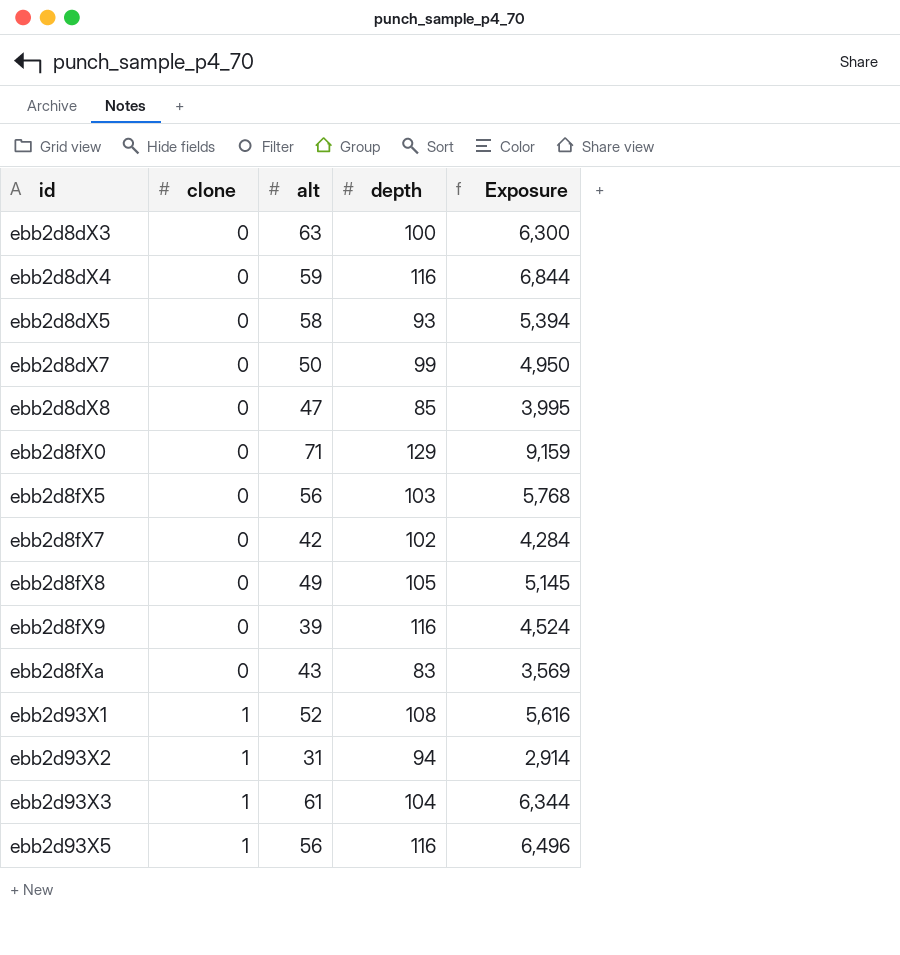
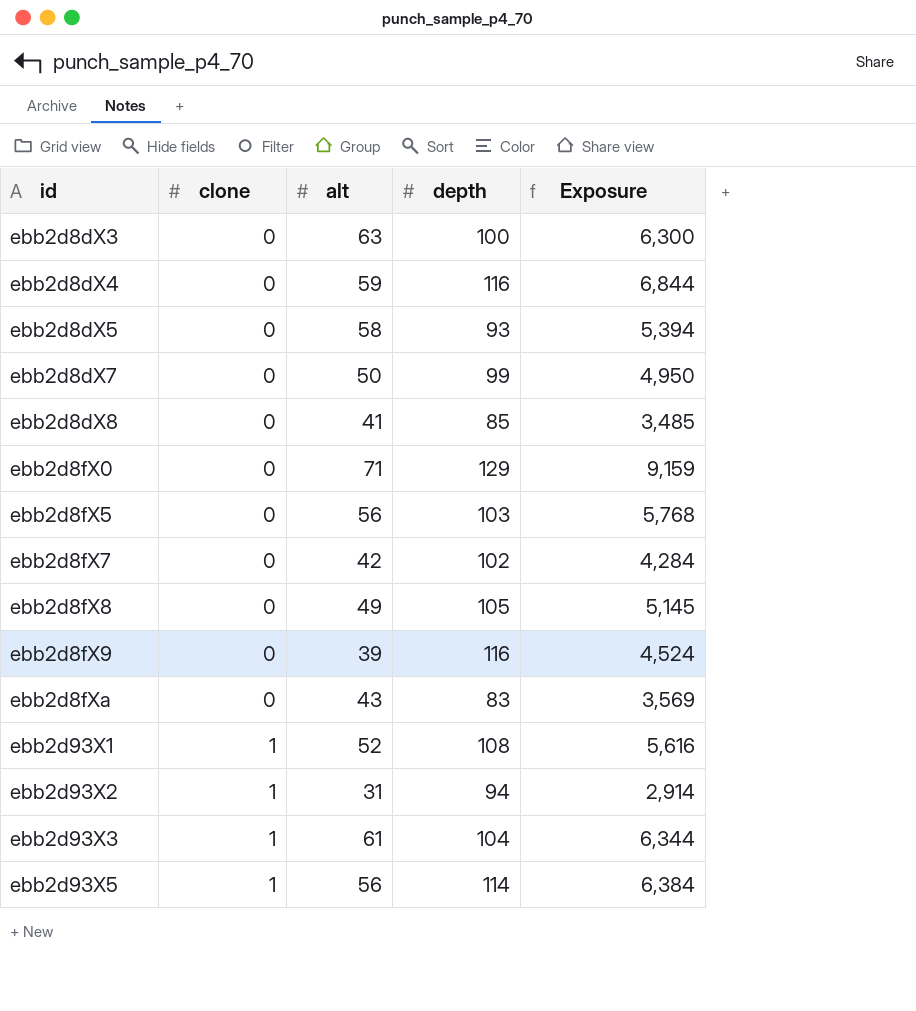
ebb2d8dX8 | alt: 47 -> 41
ebb2d8dX8 | Exposure: 3,995 -> 3,485
ebb2d93X5 | depth: 116 -> 114
ebb2d93X5 | Exposure: 6,496 -> 6,384

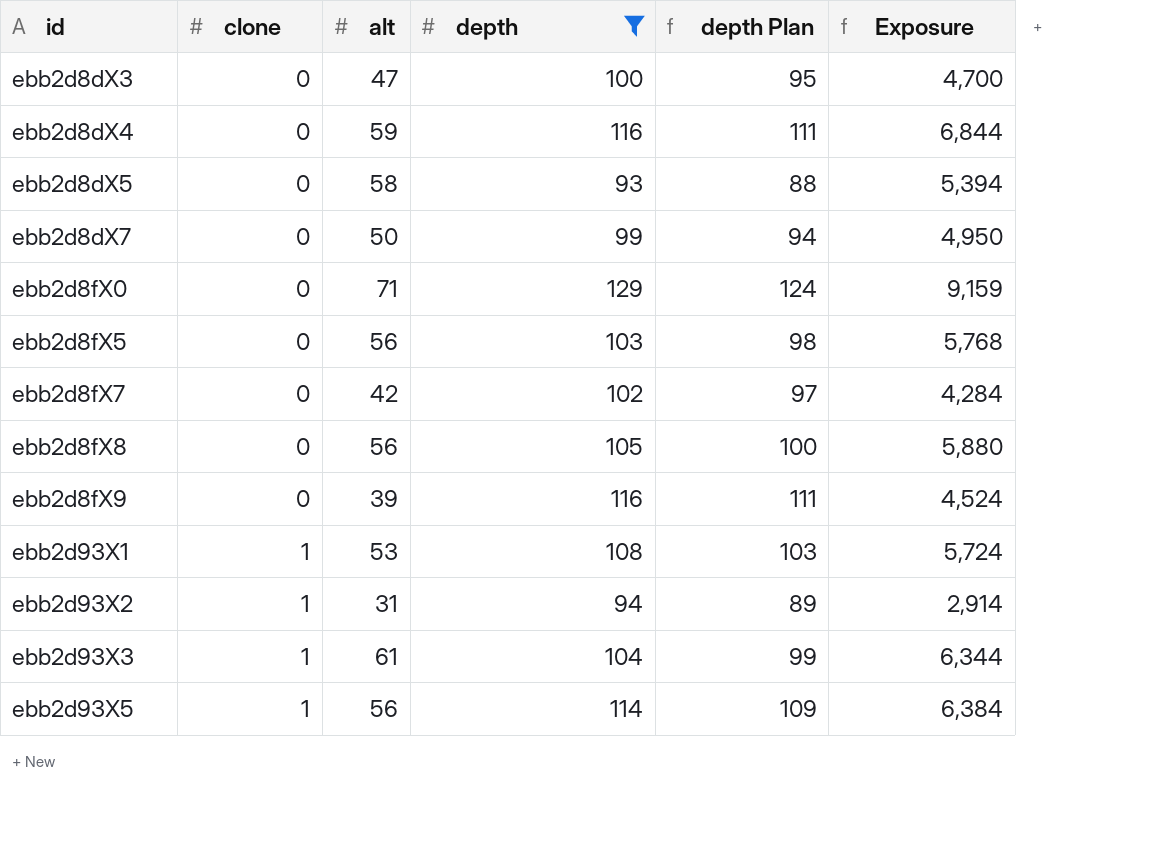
filter: none -> depth >= 93
column depth Plan | formula: none -> [depth] - 5
ebb2d8dX3 | alt: 63 -> 47
ebb2d8dX3 | Exposure: 6,300 -> 4,700
ebb2d8fX8 | alt: 49 -> 56
ebb2d8fX8 | Exposure: 5,145 -> 5,880
ebb2d93X1 | alt: 52 -> 53
ebb2d93X1 | Exposure: 5,616 -> 5,724

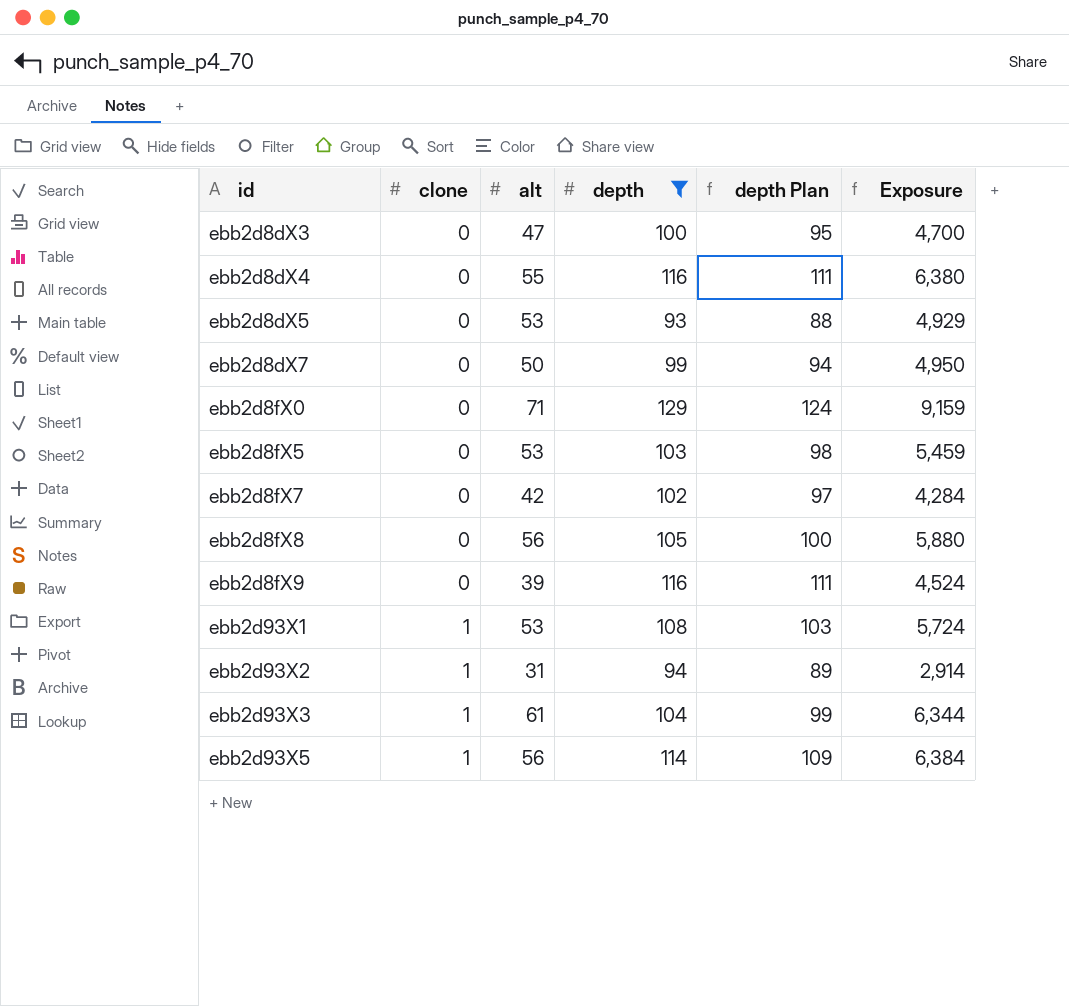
ebb2d8dX4 | alt: 59 -> 55
ebb2d8dX4 | Exposure: 6,844 -> 6,380
ebb2d8dX5 | alt: 58 -> 53
ebb2d8dX5 | Exposure: 5,394 -> 4,929
ebb2d8fX5 | alt: 56 -> 53
ebb2d8fX5 | Exposure: 5,768 -> 5,459

